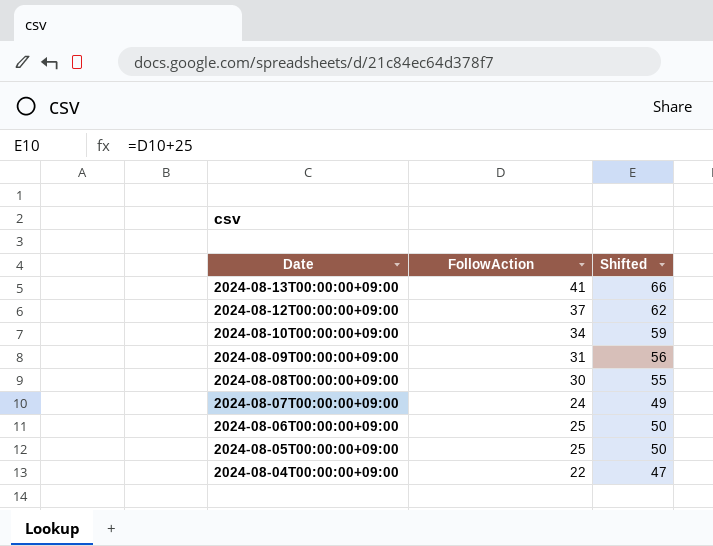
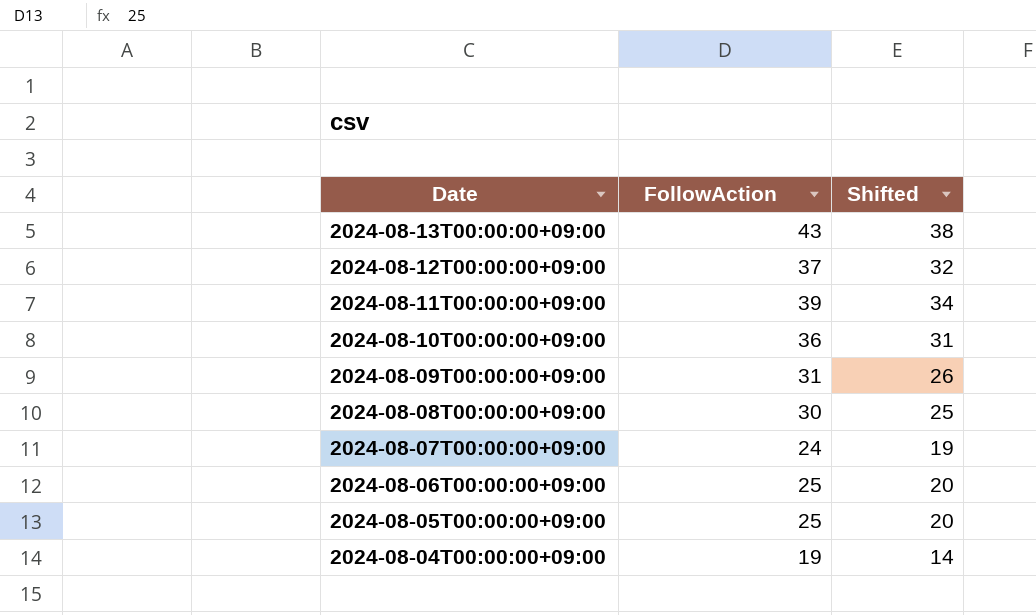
column Shifted | formula: [FollowAction] + 25 -> [FollowAction] - 5
2024-08-13T00:00:00+09:00 | FollowAction: 41 -> 43
row 2024-08-11T00:00:00+09:00: none -> 39 | 34
2024-08-10T00:00:00+09:00 | FollowAction: 34 -> 36
2024-08-04T00:00:00+09:00 | FollowAction: 22 -> 19

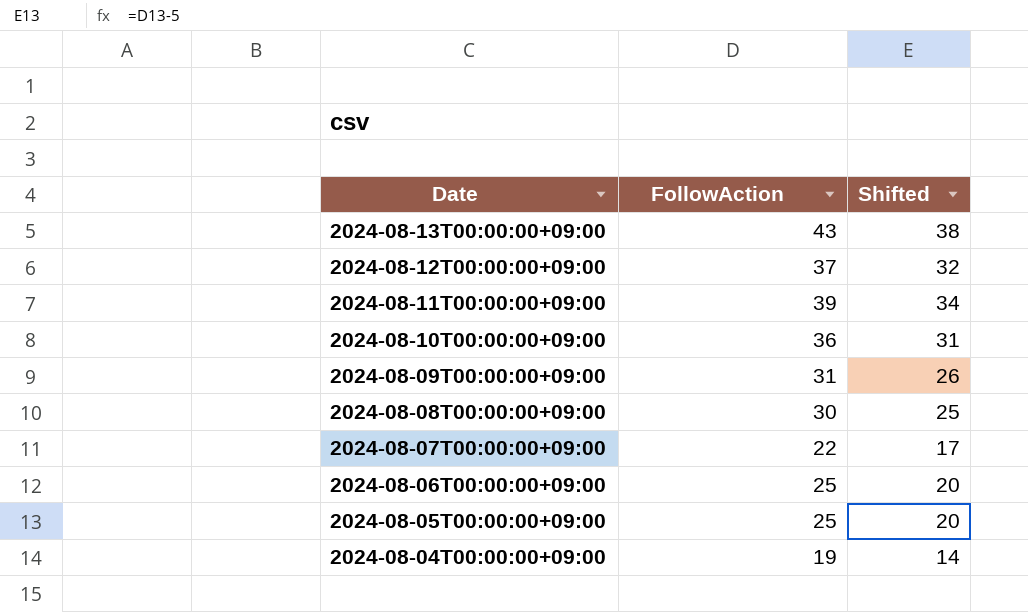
2024-08-07T00:00:00+09:00 | FollowAction: 24 -> 22
2024-08-07T00:00:00+09:00 | Shifted: 19 -> 17

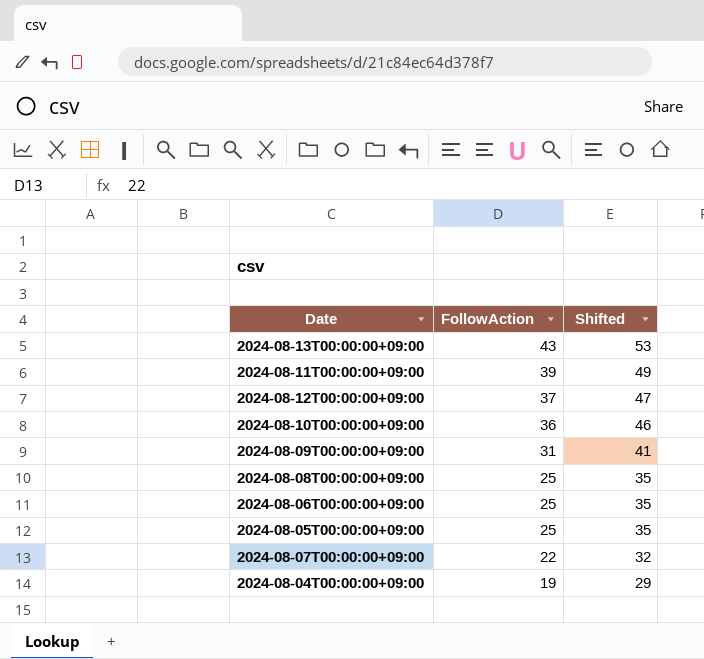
row order: Date descending -> FollowAction descending
column Shifted | formula: [FollowAction] - 5 -> [FollowAction] + 10
2024-08-08T00:00:00+09:00 | FollowAction: 30 -> 25

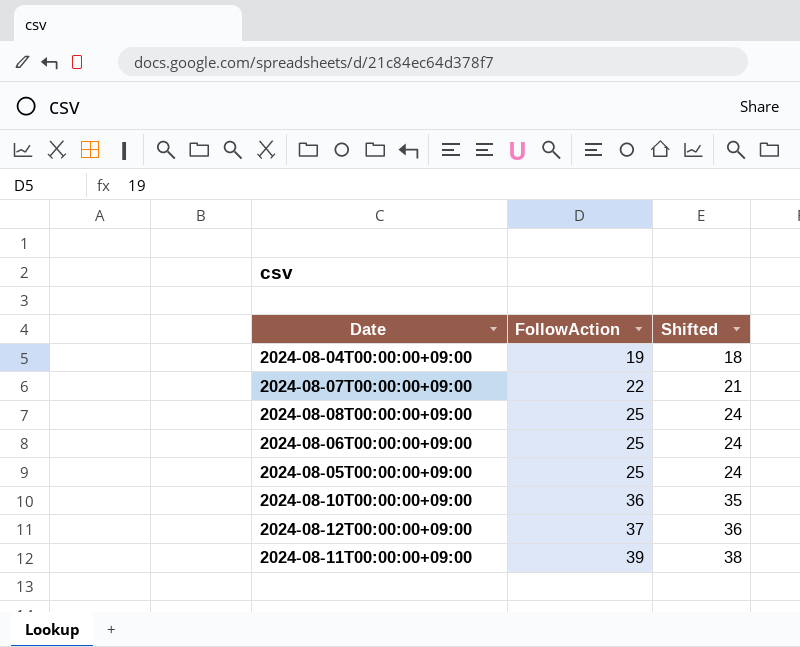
row order: FollowAction descending -> FollowAction ascending
column Shifted | formula: [FollowAction] + 10 -> [FollowAction] - 1
row 2024-08-13T00:00:00+09:00: 43 | 53 -> none
row 2024-08-09T00:00:00+09:00: 31 | 41 -> none

